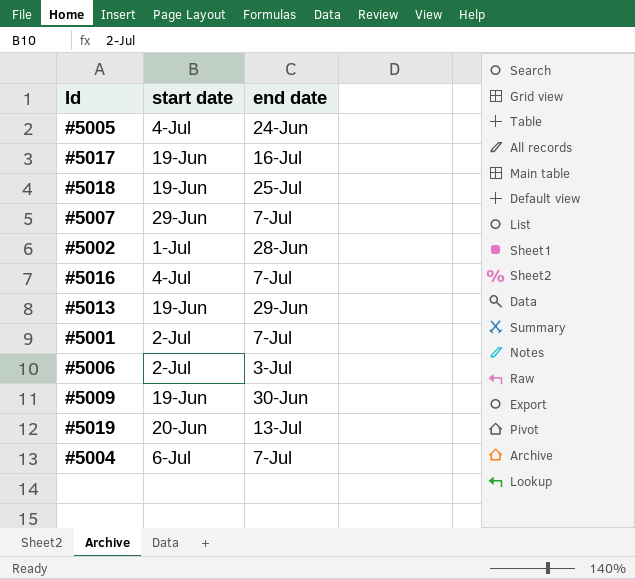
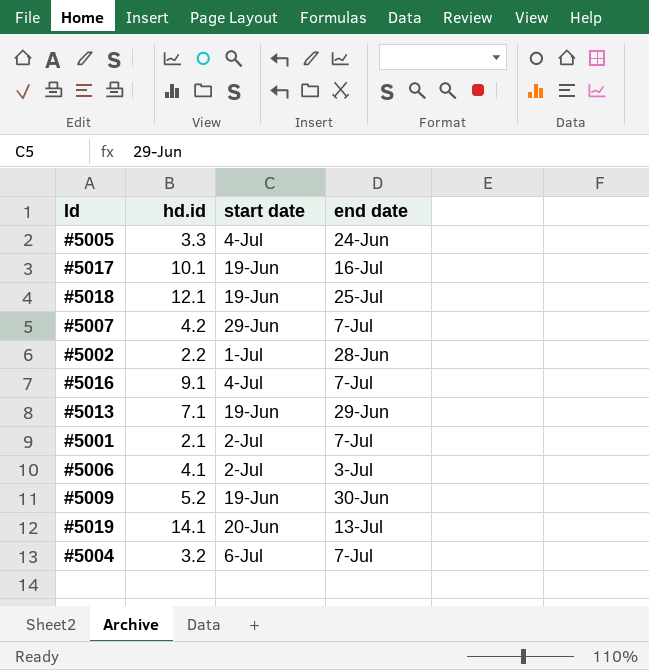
column hd.id | position: none -> 2

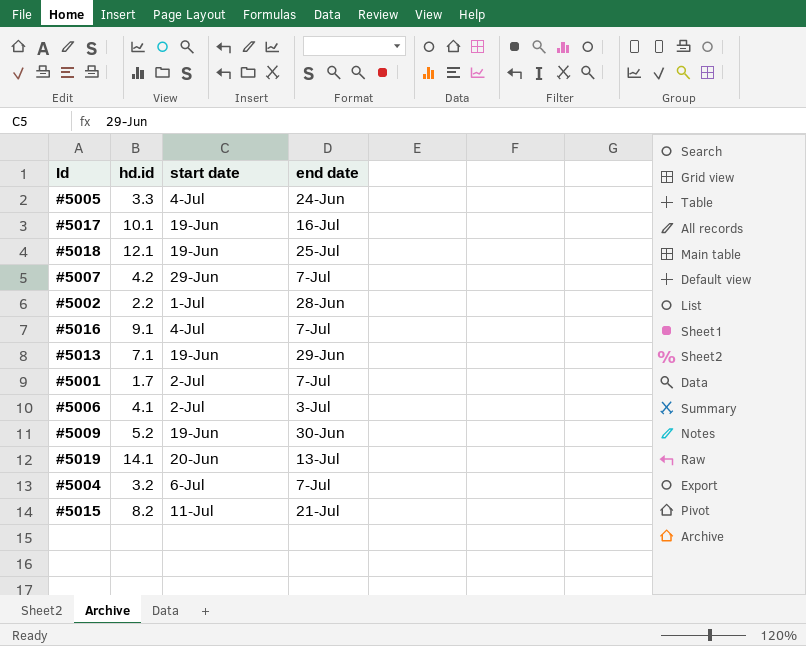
#5001 | hd.id: 2.1 -> 1.7
row #5015: none -> 8.2 | 11-Jul | 21-Jul

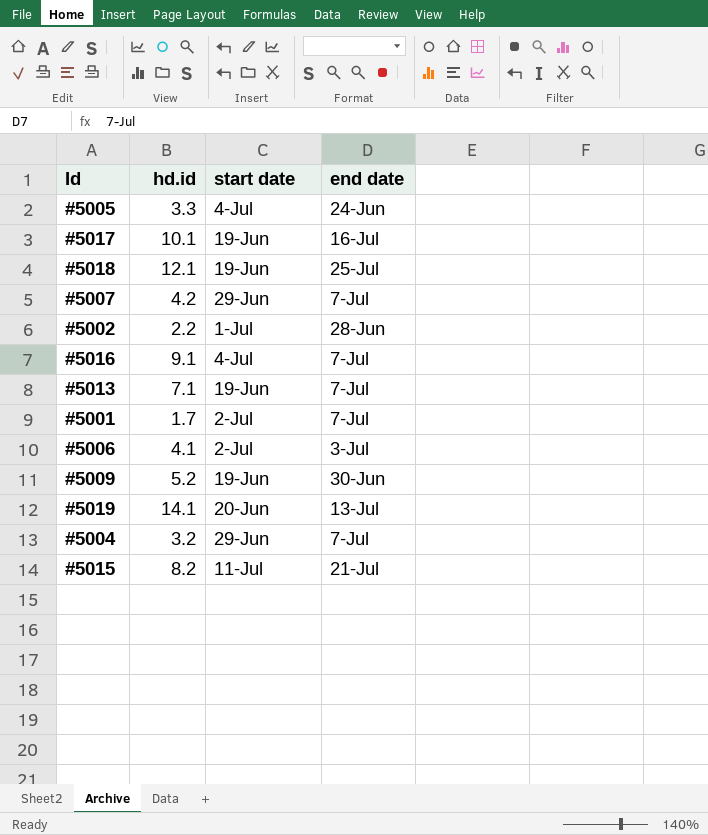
#5013 | end date: 29-Jun -> 7-Jul
#5004 | start date: 6-Jul -> 29-Jun

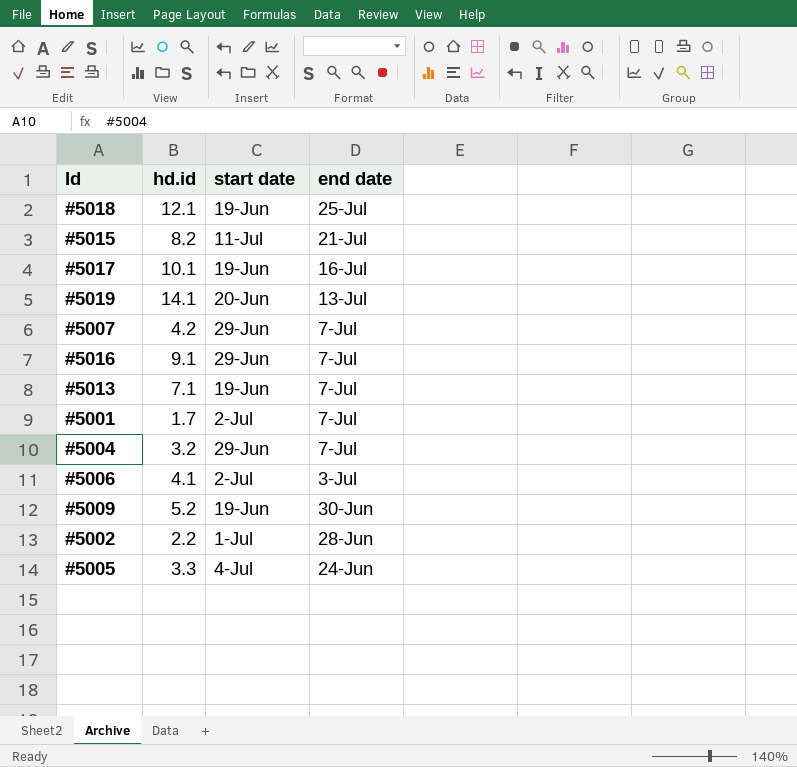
row order: none -> end date descending
#5016 | start date: 4-Jul -> 29-Jun

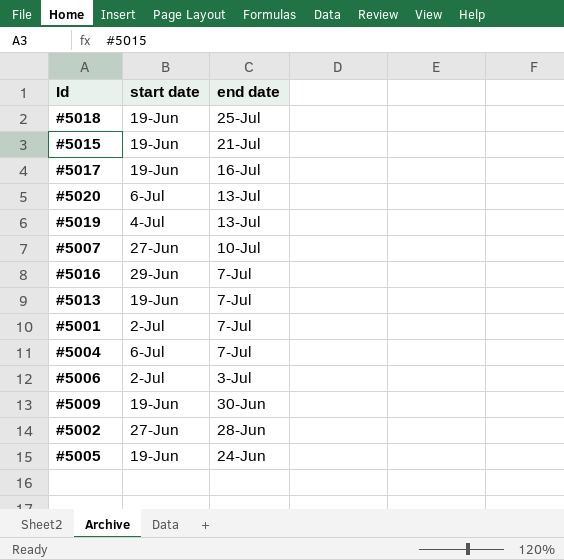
column hd.id | position: 2 -> none
#5015 | start date: 11-Jul -> 19-Jun
row #5020: none -> 6-Jul | 13-Jul
#5019 | start date: 20-Jun -> 4-Jul
#5007 | start date: 29-Jun -> 27-Jun
#5007 | end date: 7-Jul -> 10-Jul
#5004 | start date: 29-Jun -> 6-Jul
#5002 | start date: 1-Jul -> 27-Jun
#5005 | start date: 4-Jul -> 19-Jun

